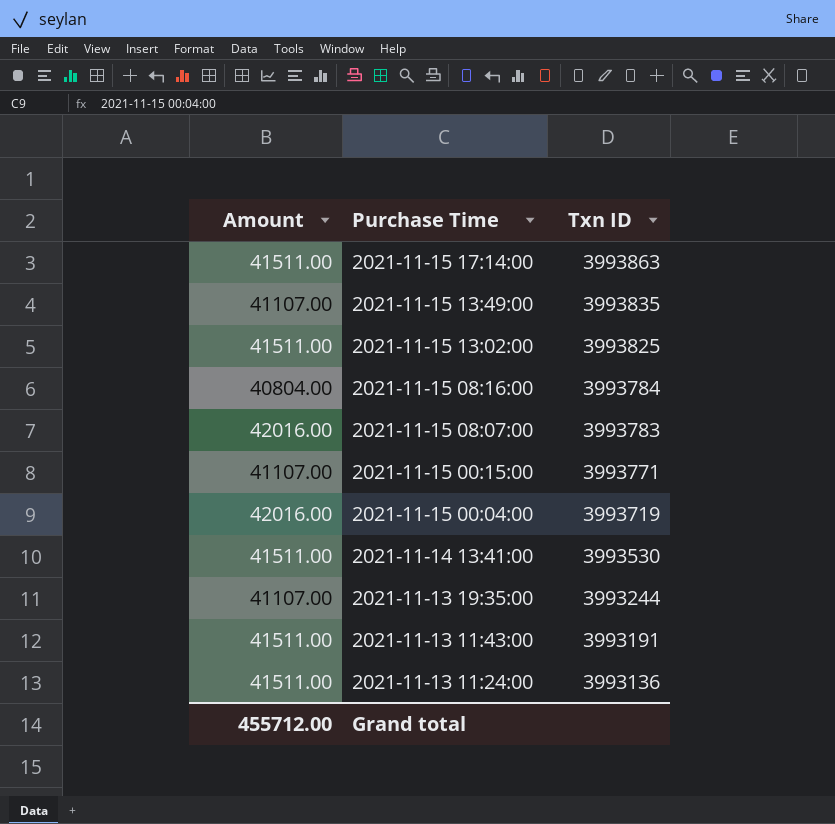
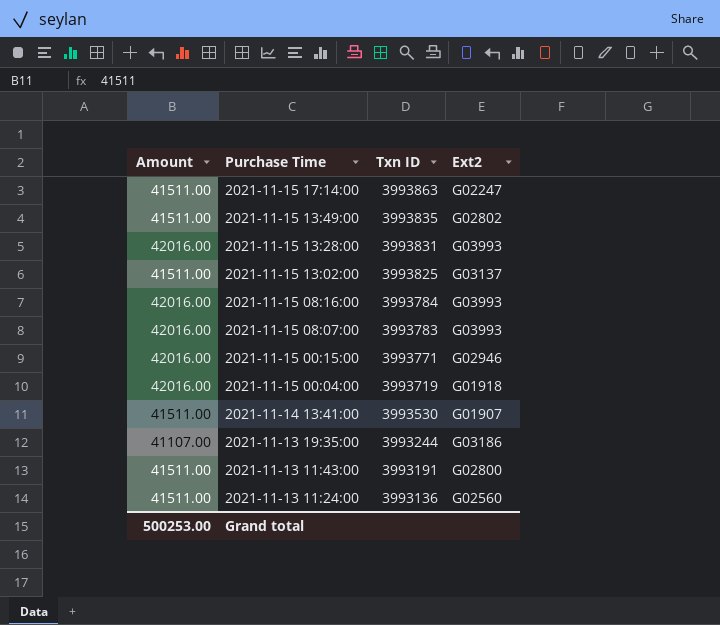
column Ext2 | position: none -> 4
2021-11-15 13:49:00 | Amount: 41107.00 -> 41511.00
row 2021-11-15 13:28:00: none -> 42016.00 | 3993831 | G03993
2021-11-15 08:16:00 | Amount: 40804.00 -> 42016.00
2021-11-15 00:15:00 | Amount: 41107.00 -> 42016.00
Grand total | Amount: 455712.00 -> 500253.00

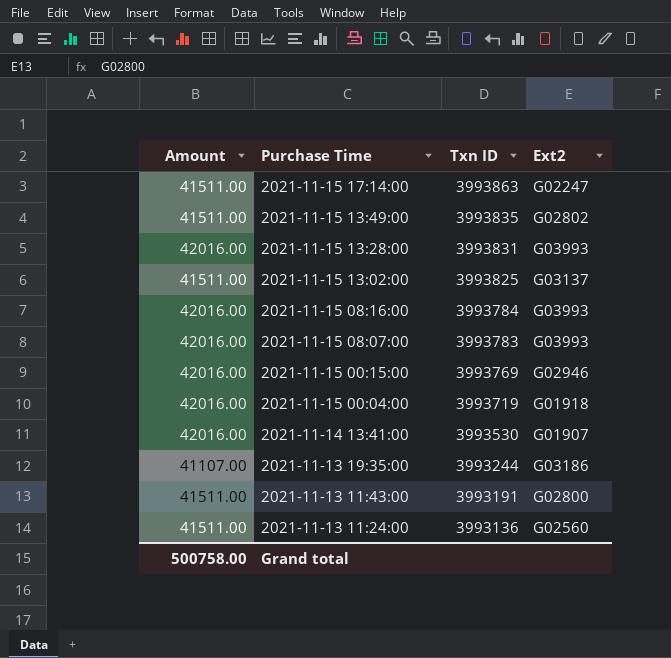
2021-11-15 00:15:00 | Txn ID: 3993771 -> 3993769
2021-11-14 13:41:00 | Amount: 41511.00 -> 42016.00
Grand total | Amount: 500253.00 -> 500758.00

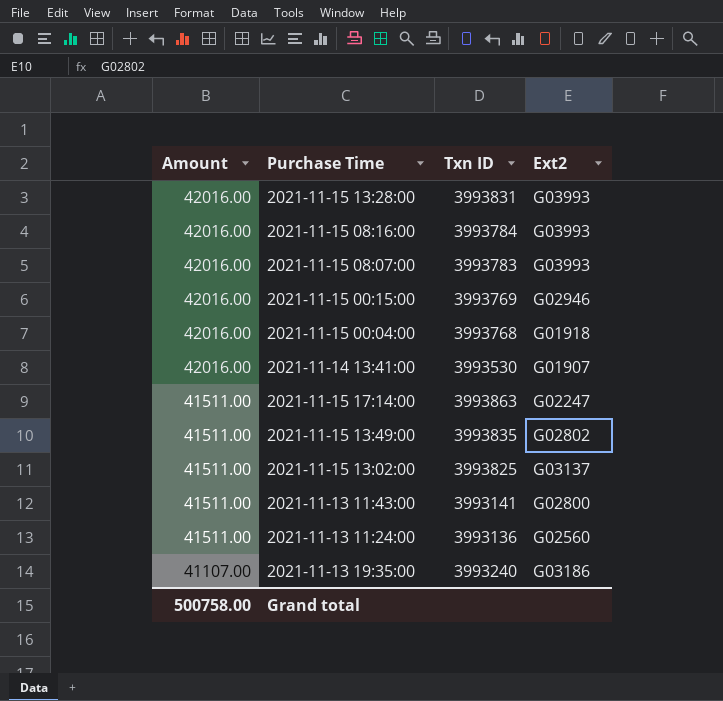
row order: Purchase Time descending -> Amount descending
2021-11-15 00:04:00 | Txn ID: 3993719 -> 3993768
2021-11-13 11:43:00 | Txn ID: 3993191 -> 3993141
2021-11-13 19:35:00 | Txn ID: 3993244 -> 3993240

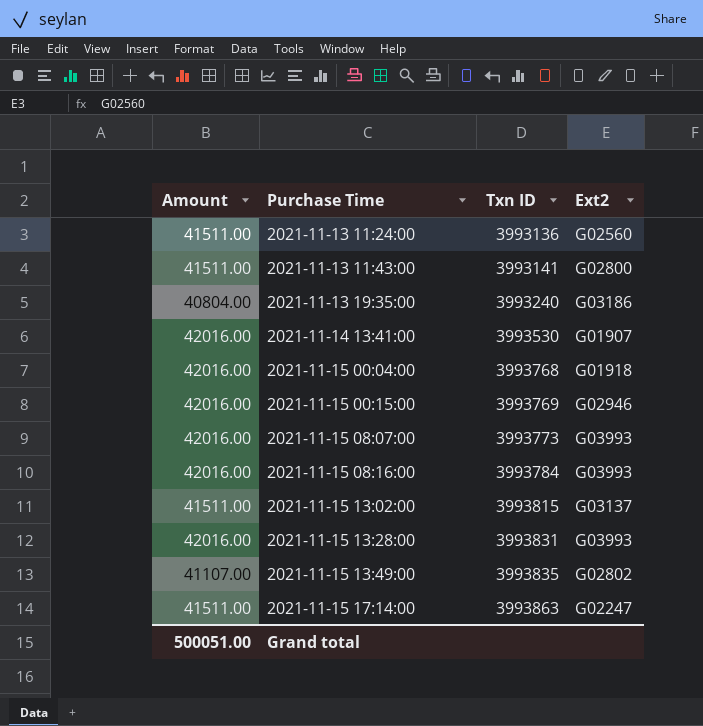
row order: Amount descending -> Purchase Time ascending
2021-11-13 19:35:00 | Amount: 41107.00 -> 40804.00
2021-11-15 08:07:00 | Txn ID: 3993783 -> 3993773
2021-11-15 13:02:00 | Txn ID: 3993825 -> 3993815
2021-11-15 13:49:00 | Amount: 41511.00 -> 41107.00
Grand total | Amount: 500758.00 -> 500051.00

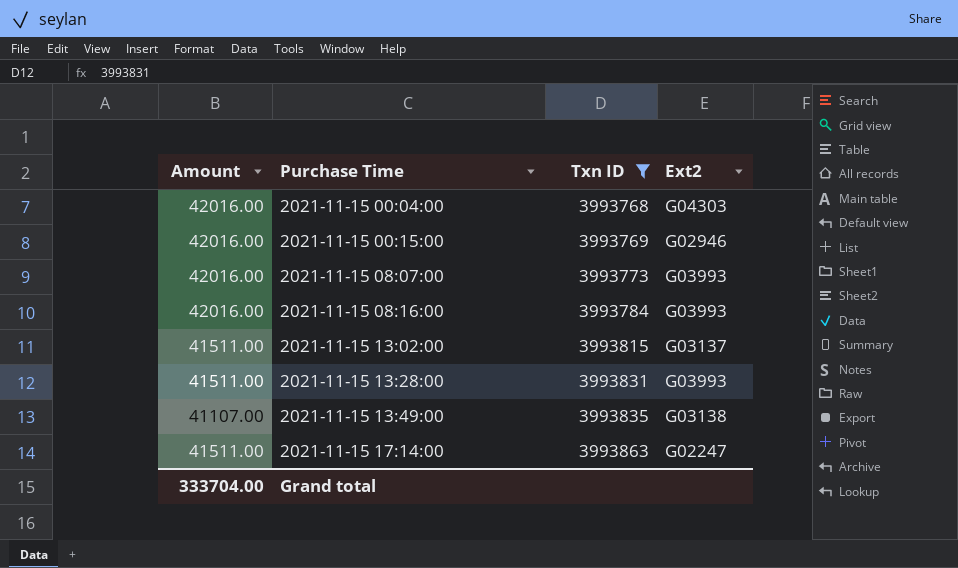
filter: none -> Txn ID >= 3993768
2021-11-15 00:04:00 | Ext2: G01918 -> G04303
2021-11-15 13:28:00 | Amount: 42016.00 -> 41511.00
2021-11-15 13:49:00 | Ext2: G02802 -> G03138
Grand total | Amount: 500051.00 -> 333704.00

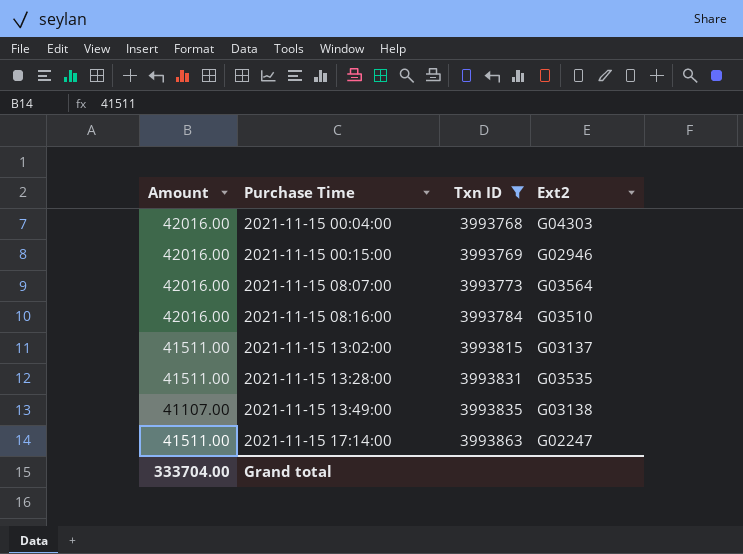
2021-11-15 08:07:00 | Ext2: G03993 -> G03564
2021-11-15 08:16:00 | Ext2: G03993 -> G03510
2021-11-15 13:28:00 | Ext2: G03993 -> G03535

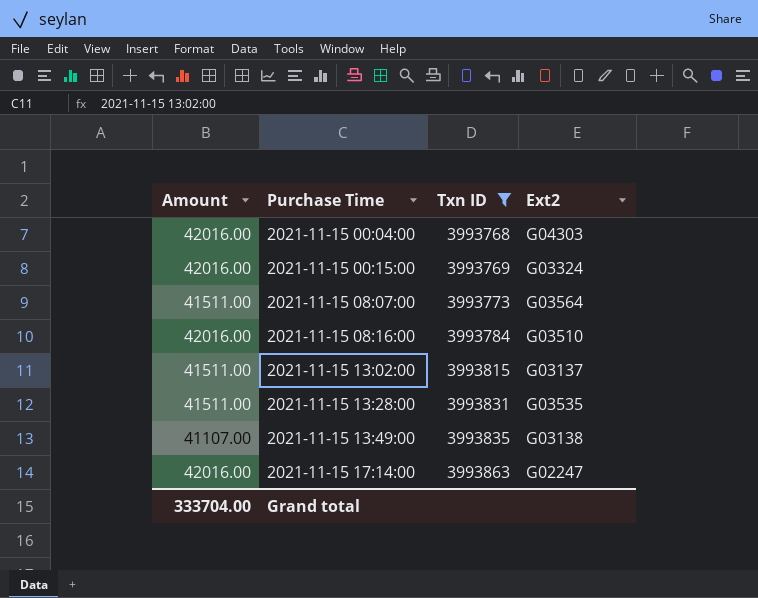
2021-11-15 00:15:00 | Ext2: G02946 -> G03324
2021-11-15 08:07:00 | Amount: 42016.00 -> 41511.00
2021-11-15 17:14:00 | Amount: 41511.00 -> 42016.00

